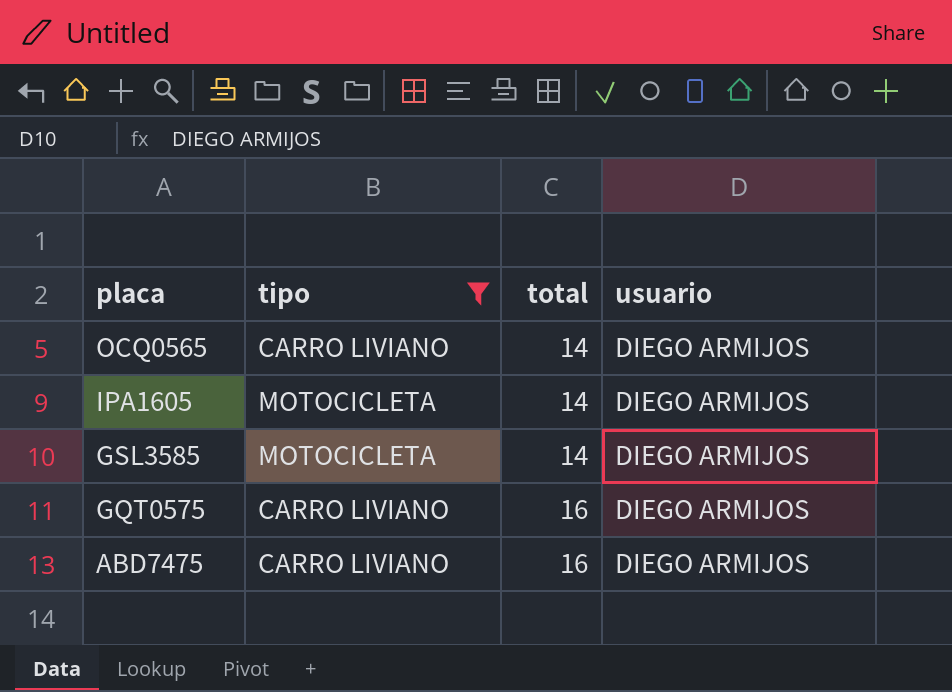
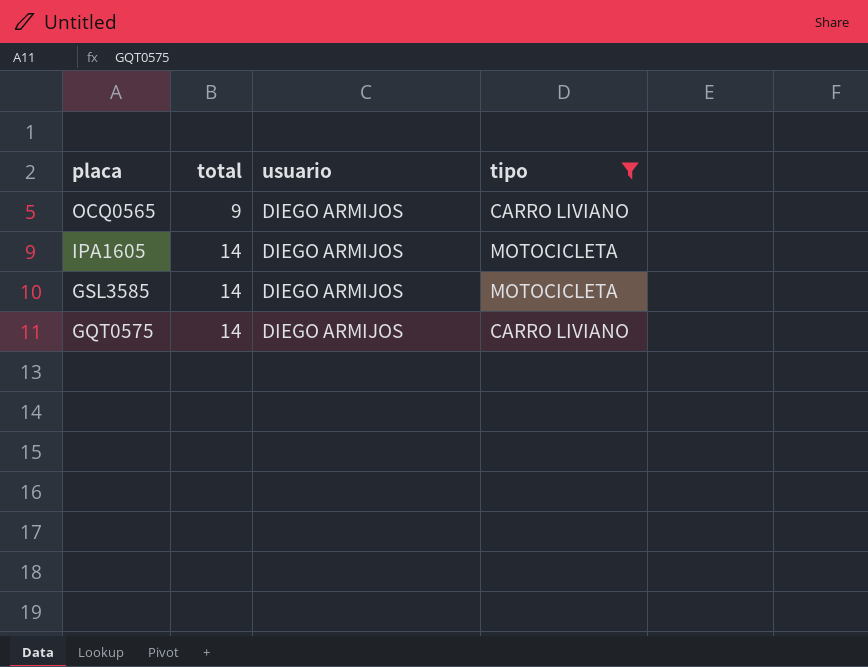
column tipo | position: 2 -> 4
row ABD7475: CARRO LIVIANO | 16 | DIEGO ARMIJOS -> none
OCQ0565 | total: 14 -> 9
GQT0575 | total: 16 -> 14

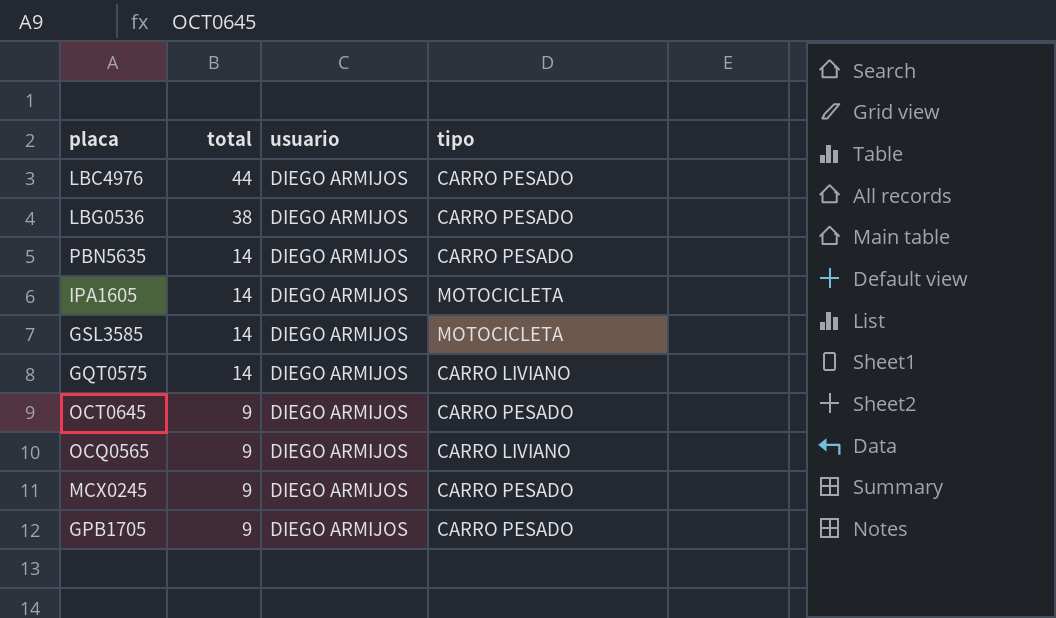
filter: tipo != CARRO PESADO -> none
row order: placa descending -> total descending

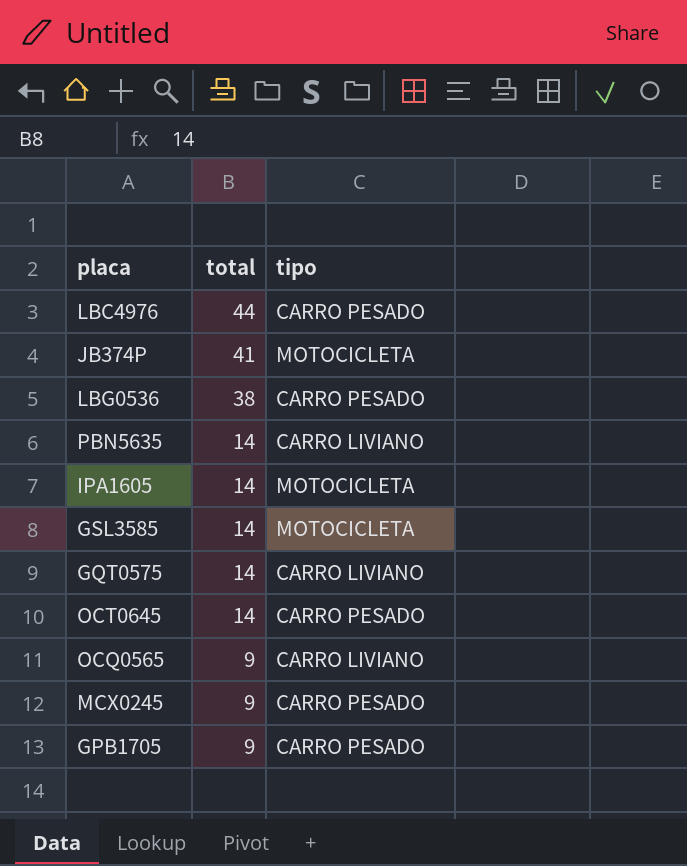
column usuario | position: 3 -> none
row JB374P: none -> 41 | MOTOCICLETA
PBN5635 | tipo: CARRO PESADO -> CARRO LIVIANO
OCT0645 | total: 9 -> 14

